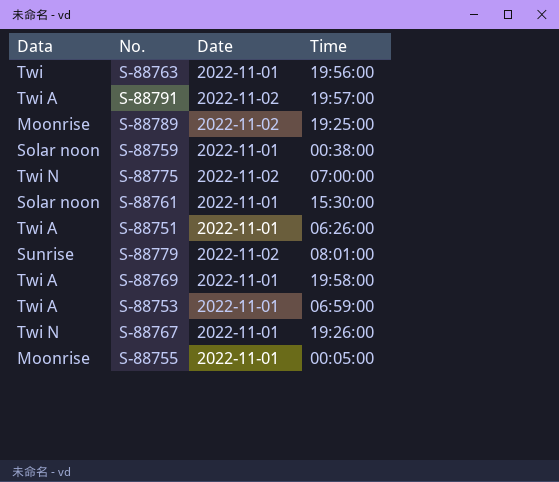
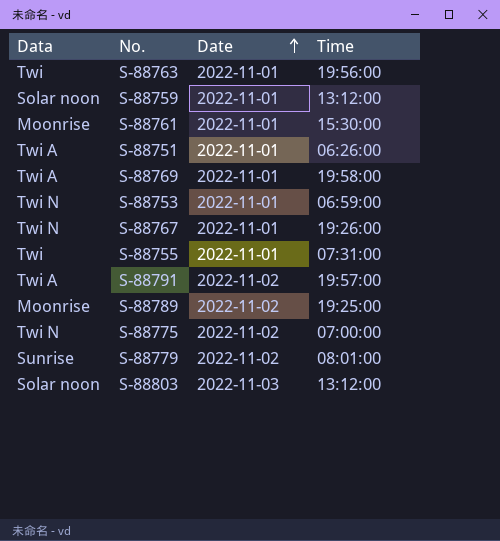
row order: none -> Date ascending
S-88759 | Time: 00:38:00 -> 13:12:00
S-88761 | Data: Solar noon -> Moonrise
S-88753 | Data: Twi A -> Twi N
S-88755 | Data: Moonrise -> Twi
S-88755 | Time: 00:05:00 -> 07:31:00
row S-88803: none -> Solar noon | 2022-11-03 | 13:12:00

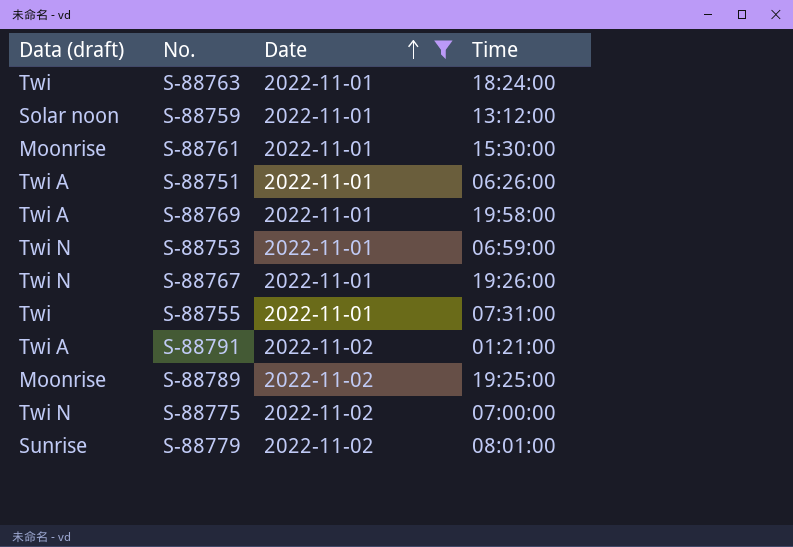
filter: none -> Date != 2022-11-03
column name: Data -> Data (draft)
S-88763 | Time: 19:56:00 -> 18:24:00
S-88791 | Time: 19:57:00 -> 01:21:00

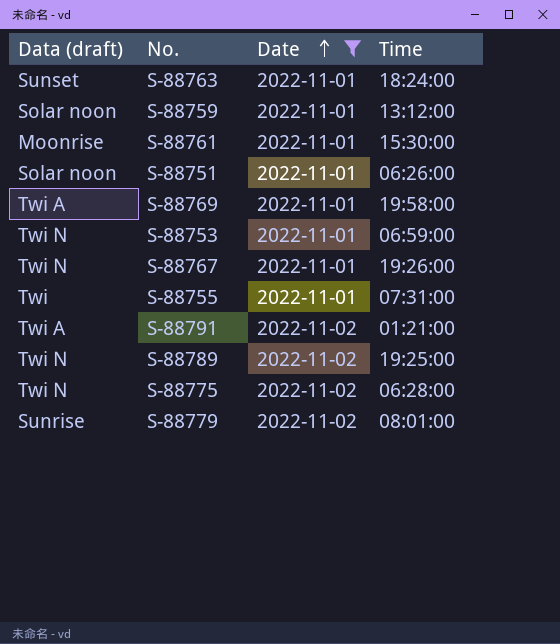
S-88763 | Data (draft): Twi -> Sunset
S-88751 | Data (draft): Twi A -> Solar noon
S-88789 | Data (draft): Moonrise -> Twi N
S-88775 | Time: 07:00:00 -> 06:28:00

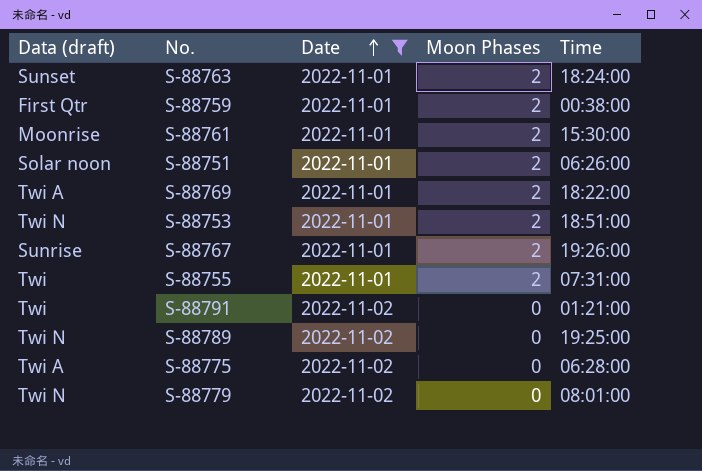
column Moon Phases | position: none -> 4
S-88759 | Data (draft): Solar noon -> First Qtr
S-88759 | Time: 13:12:00 -> 00:38:00
S-88769 | Time: 19:58:00 -> 18:22:00
S-88753 | Time: 06:59:00 -> 18:51:00
S-88767 | Data (draft): Twi N -> Sunrise
S-88791 | Data (draft): Twi A -> Twi
S-88775 | Data (draft): Twi N -> Twi A
S-88779 | Data (draft): Sunrise -> Twi N

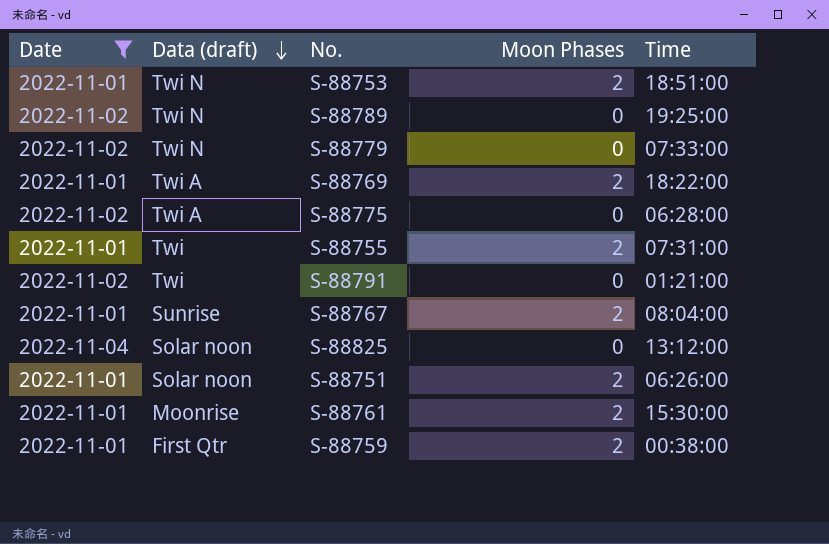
row order: Date ascending -> Data (draft) descending
column Date | position: 3 -> 1
row S-88763: Sunset | 2022-11-01 | 2 | 18:24:00 -> none
S-88779 | Time: 08:01:00 -> 07:33:00
S-88767 | Time: 19:26:00 -> 08:04:00
row S-88825: none -> 2022-11-04 | Solar noon | 0 | 13:12:00

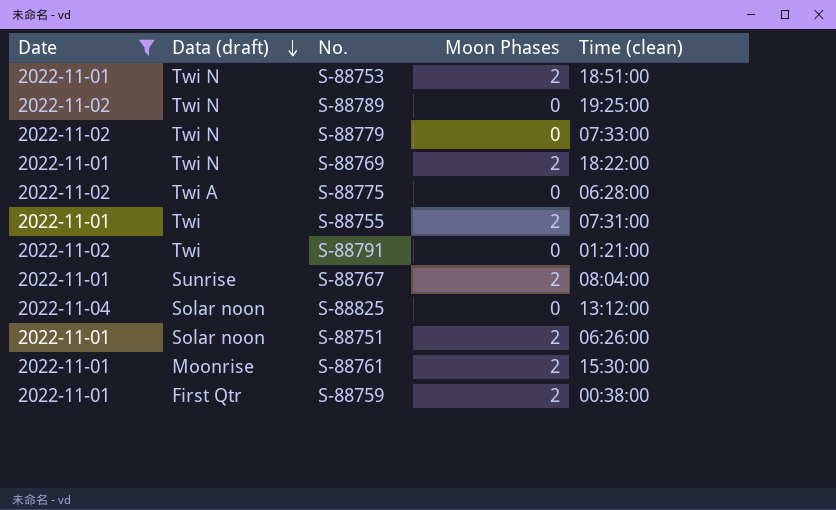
column name: Time -> Time (clean)
S-88769 | Data (draft): Twi A -> Twi N

